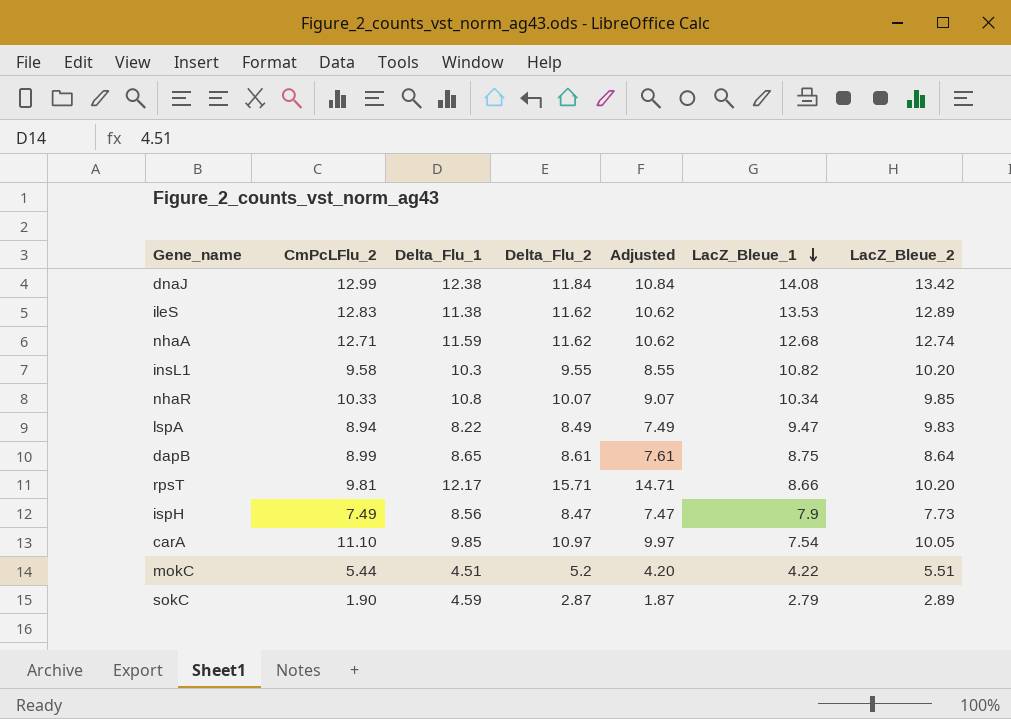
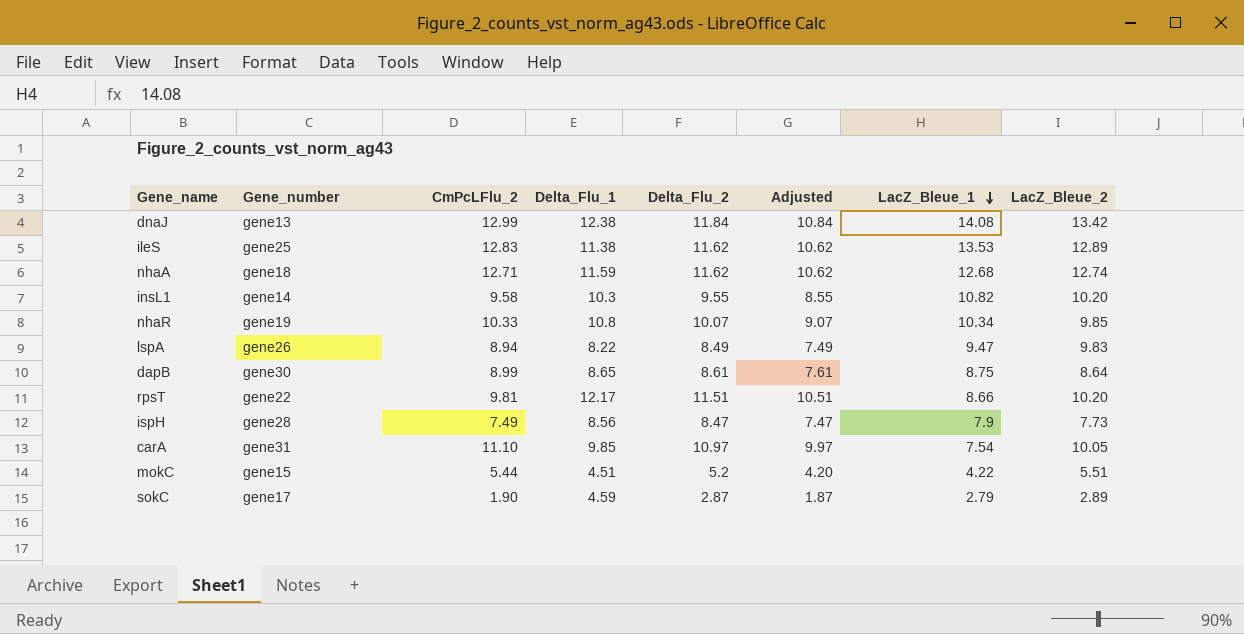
column Gene_number | position: none -> 2
rpsT | Delta_Flu_2: 15.71 -> 11.51
rpsT | Adjusted: 14.71 -> 10.51

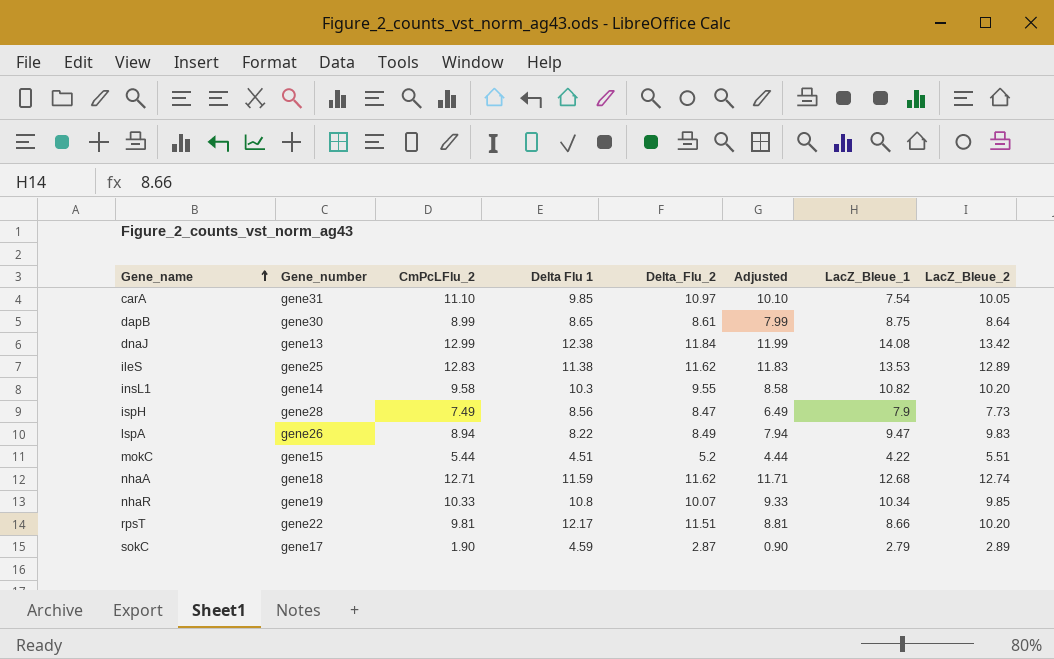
row order: LacZ_Bleue_1 descending -> Gene_name ascending
column name: Delta_Flu_1 -> Delta Flu 1
column Adjusted | formula: [Delta_Flu_2] - 1 -> [CmPcLFlu_2] - 1

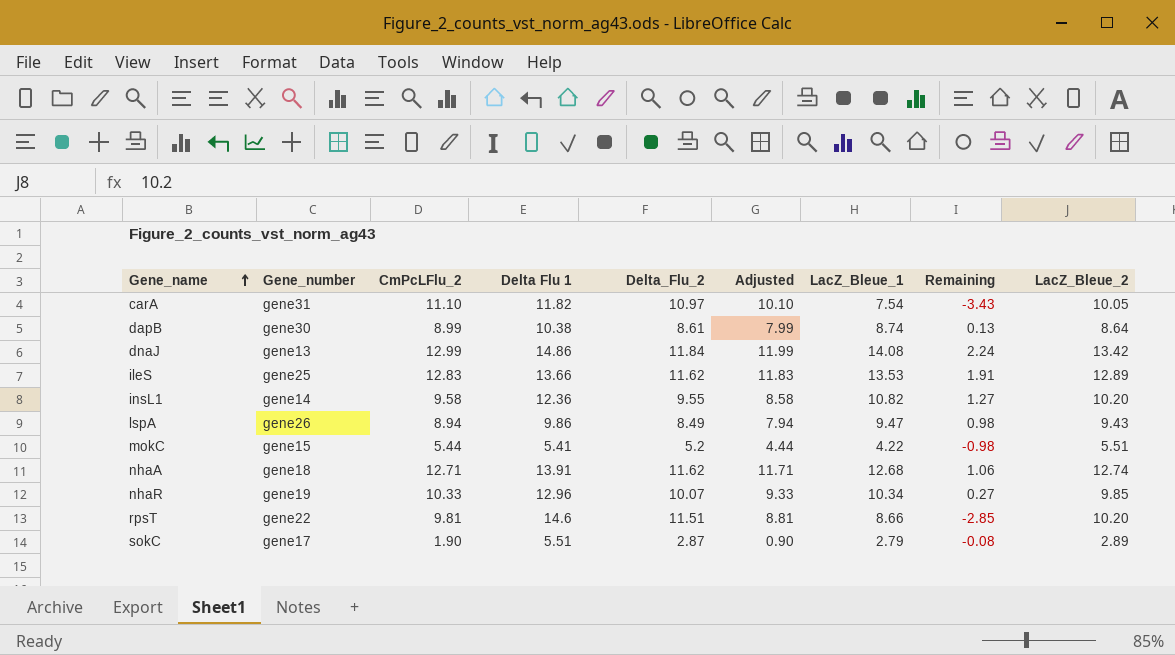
column Remaining | formula: none -> [LacZ_Bleue_1] - [Delta_Flu_2]
row ispH: gene28 | 7.49 | 8.56 | 8.47 | 6.49 | 7.9 | 7.73 -> none
carA | Delta Flu 1: 9.85 -> 11.82
dapB | Delta Flu 1: 8.65 -> 10.38
dapB | LacZ_Bleue_1: 8.75 -> 8.74
dnaJ | Delta Flu 1: 12.38 -> 14.86
ileS | Delta Flu 1: 11.38 -> 13.66
insL1 | Delta Flu 1: 10.3 -> 12.36
lspA | Delta Flu 1: 8.22 -> 9.86
lspA | LacZ_Bleue_2: 9.83 -> 9.43
mokC | Delta Flu 1: 4.51 -> 5.41
nhaA | Delta Flu 1: 11.59 -> 13.91
nhaR | Delta Flu 1: 10.8 -> 12.96
rpsT | Delta Flu 1: 12.17 -> 14.6
sokC | Delta Flu 1: 4.59 -> 5.51

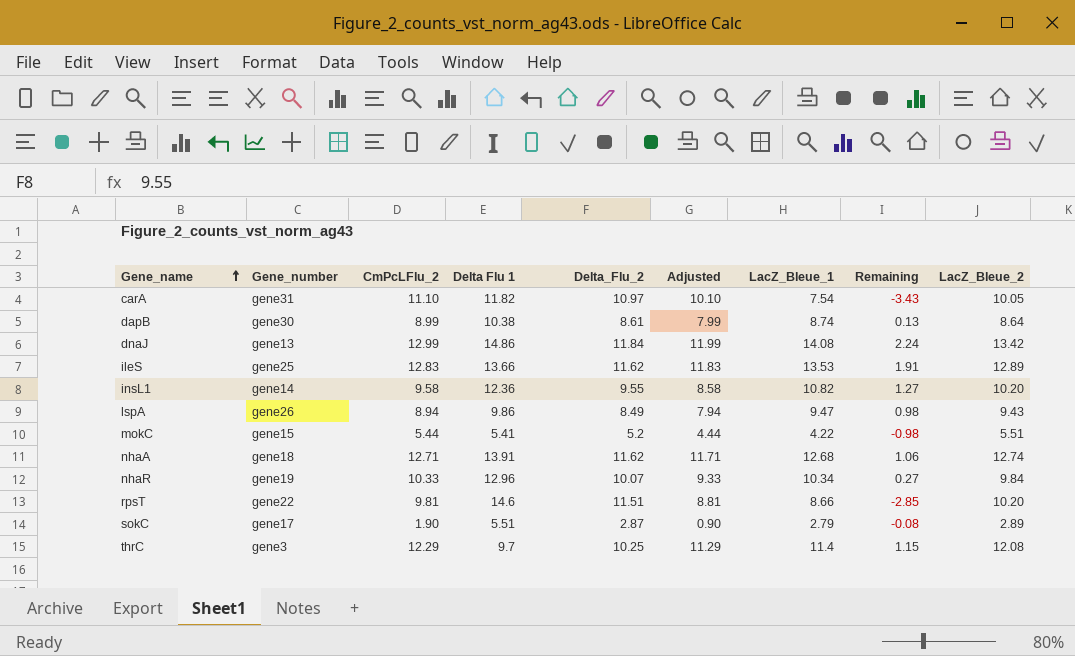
nhaR | LacZ_Bleue_2: 9.85 -> 9.84
row thrC: none -> gene3 | 12.29 | 9.7 | 10.25 | 11.29 | 11.4 | 1.15 | 12.08

